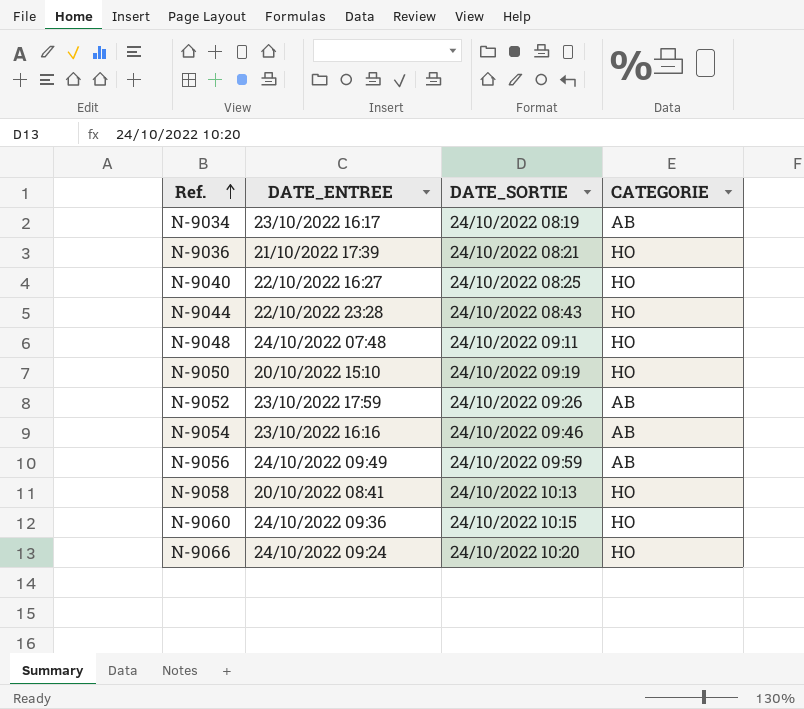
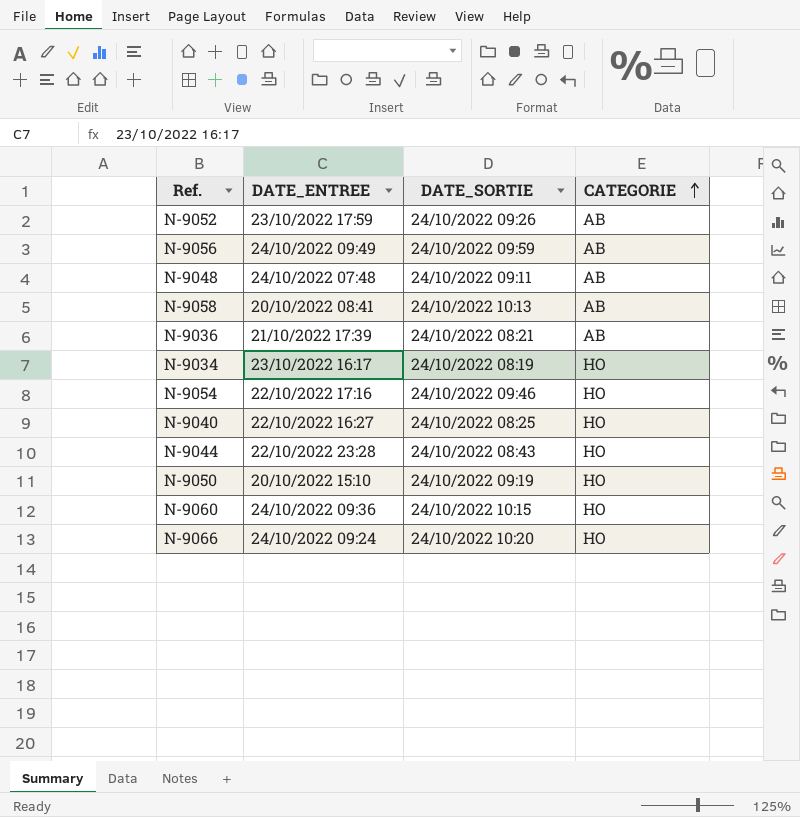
row order: Ref. ascending -> CATEGORIE ascending
N-9048 | CATEGORIE: HO -> AB
N-9058 | CATEGORIE: HO -> AB
N-9036 | CATEGORIE: HO -> AB
N-9034 | CATEGORIE: AB -> HO
N-9054 | DATE_ENTREE: 23/10/2022 16:16 -> 22/10/2022 17:16
N-9054 | CATEGORIE: AB -> HO

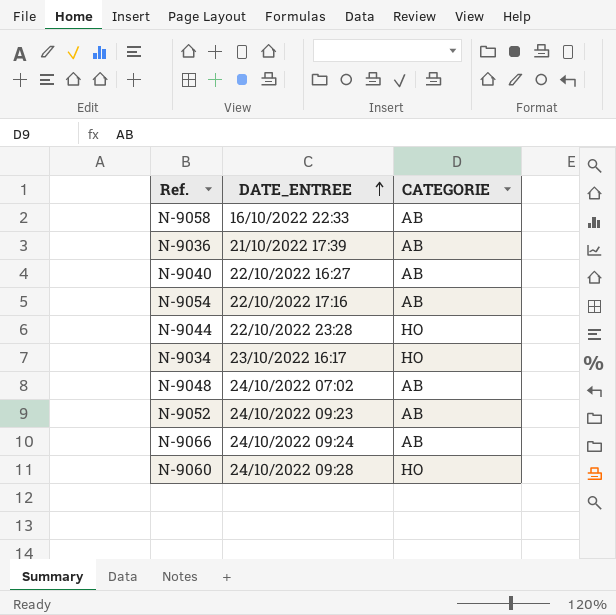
row order: CATEGORIE ascending -> DATE_ENTREE ascending
column DATE_SORTIE | position: 3 -> none
row N-9056: 24/10/2022 09:49 | 24/10/2022 09:59 | AB -> none
row N-9050: 20/10/2022 15:10 | 24/10/2022 09:19 | HO -> none
N-9058 | DATE_ENTREE: 20/10/2022 08:41 -> 16/10/2022 22:33
N-9040 | CATEGORIE: HO -> AB
N-9054 | CATEGORIE: HO -> AB
N-9048 | DATE_ENTREE: 24/10/2022 07:48 -> 24/10/2022 07:02
N-9052 | DATE_ENTREE: 23/10/2022 17:59 -> 24/10/2022 09:23
N-9066 | CATEGORIE: HO -> AB
N-9060 | DATE_ENTREE: 24/10/2022 09:36 -> 24/10/2022 09:28

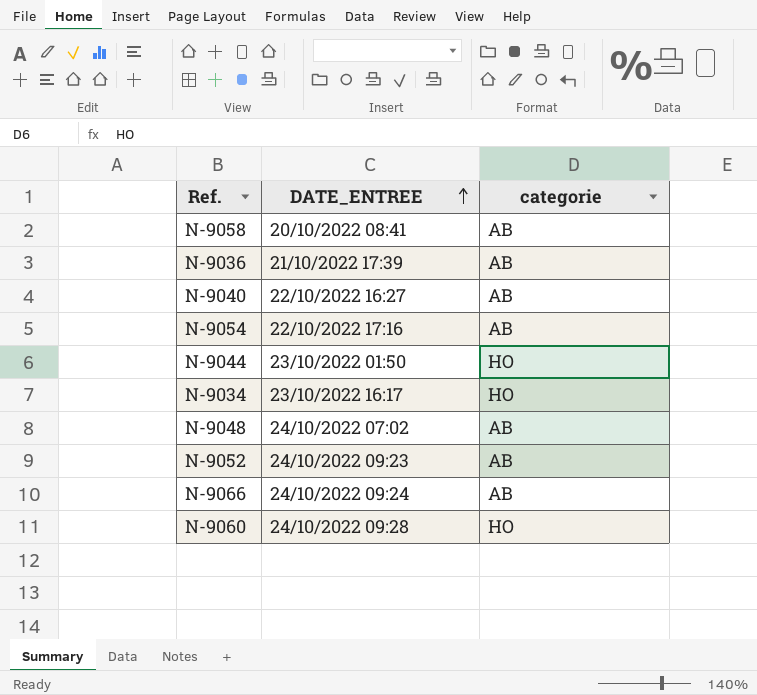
column name: CATEGORIE -> categorie
N-9058 | DATE_ENTREE: 16/10/2022 22:33 -> 20/10/2022 08:41
N-9044 | DATE_ENTREE: 22/10/2022 23:28 -> 23/10/2022 01:50

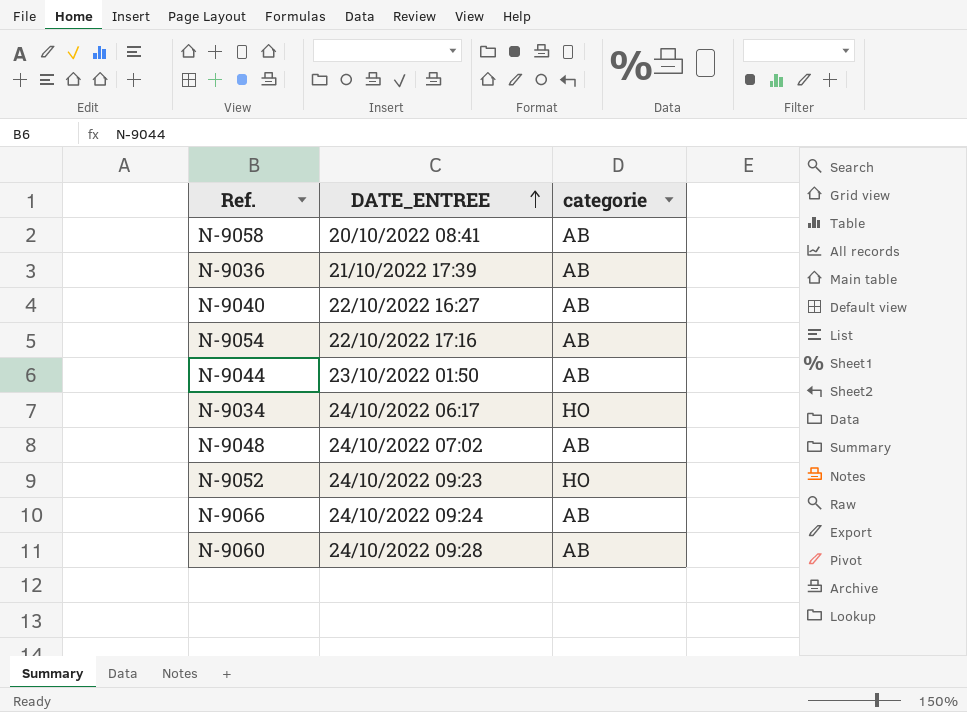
N-9044 | categorie: HO -> AB
N-9034 | DATE_ENTREE: 23/10/2022 16:17 -> 24/10/2022 06:17
N-9052 | categorie: AB -> HO
N-9060 | categorie: HO -> AB

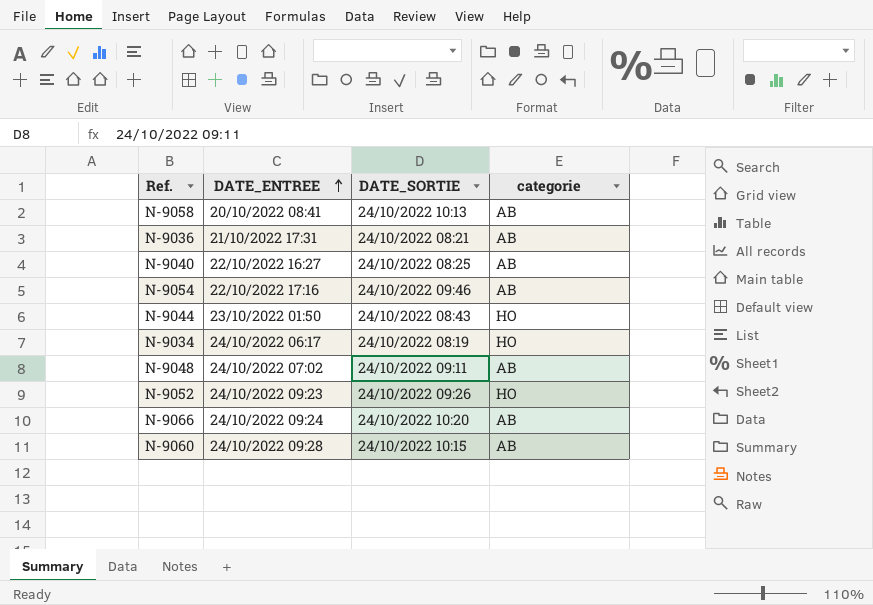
column DATE_SORTIE | position: none -> 3
N-9036 | DATE_ENTREE: 21/10/2022 17:39 -> 21/10/2022 17:31
N-9044 | categorie: AB -> HO

